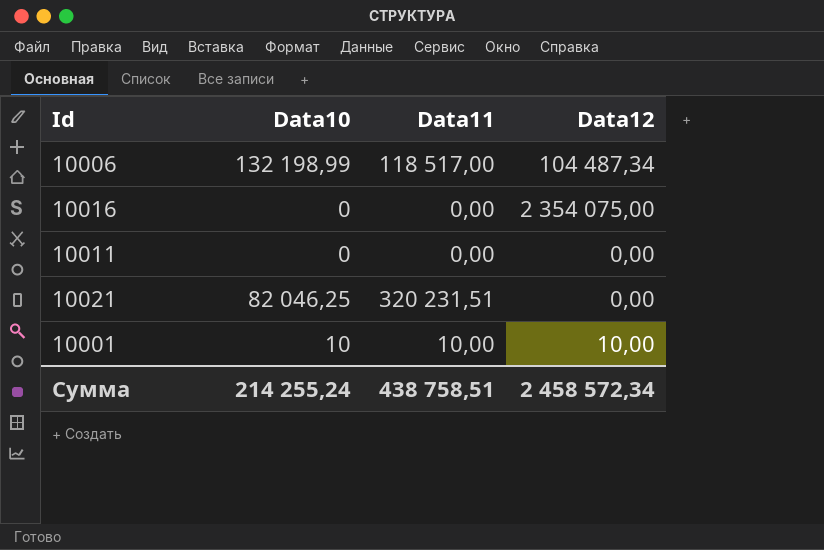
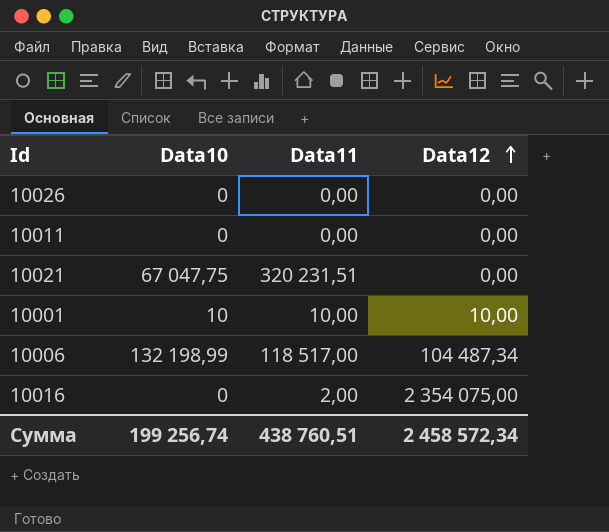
row order: none -> Data12 ascending
row 10026: none -> 0 | 0,00 | 0,00
10021 | Data10: 82 046,25 -> 67 047,75
10016 | Data11: 0,00 -> 2,00
Сумма | Data10: 214 255,24 -> 199 256,74
Сумма | Data11: 438 758,51 -> 438 760,51

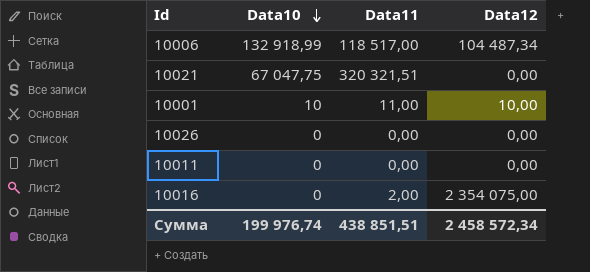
row order: Data12 ascending -> Data10 descending
10006 | Data10: 132 198,99 -> 132 918,99
10021 | Data11: 320 231,51 -> 320 321,51
10001 | Data11: 10,00 -> 11,00
Сумма | Data10: 199 256,74 -> 199 976,74
Сумма | Data11: 438 760,51 -> 438 851,51

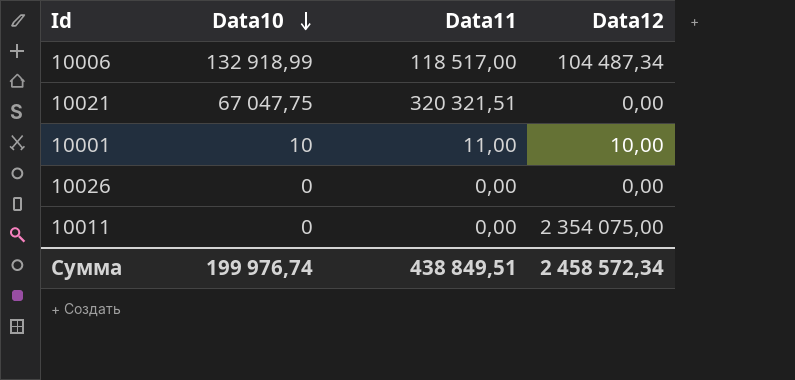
row 10016: 0 | 2,00 | 2 354 075,00 -> none
10011 | Data12: 0,00 -> 2 354 075,00
Сумма | Data11: 438 851,51 -> 438 849,51

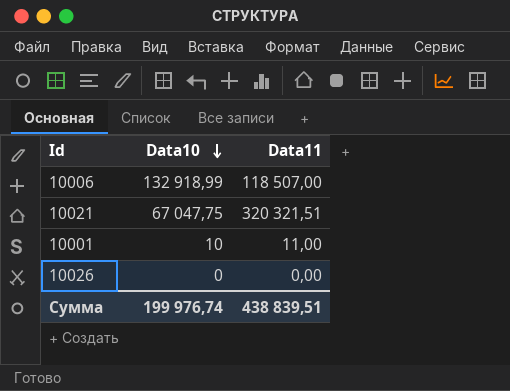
column Data12 | position: 4 -> none
row 10011: 0 | 0,00 | 2 354 075,00 -> none
10006 | Data11: 118 517,00 -> 118 507,00
Сумма | Data11: 438 849,51 -> 438 839,51

